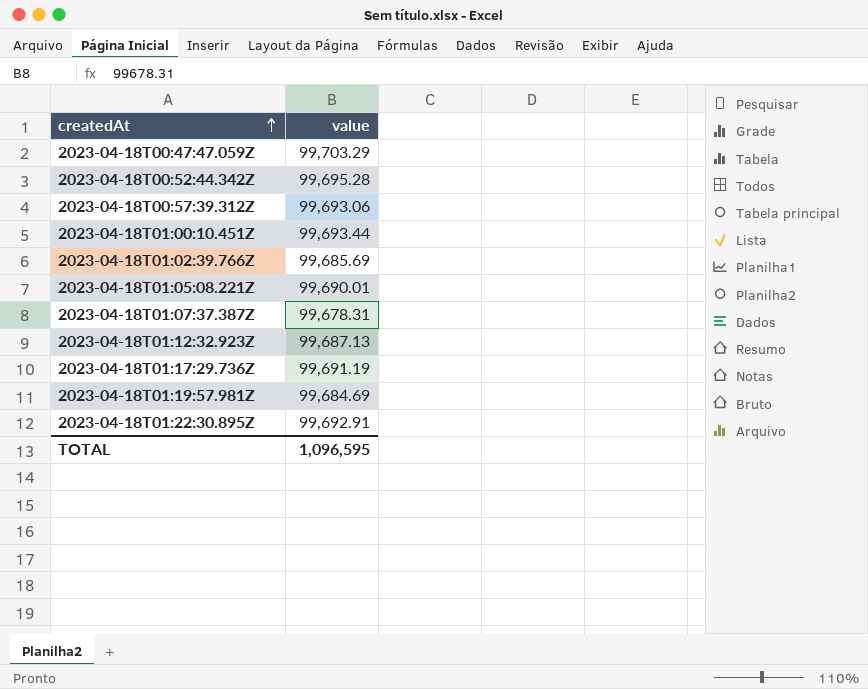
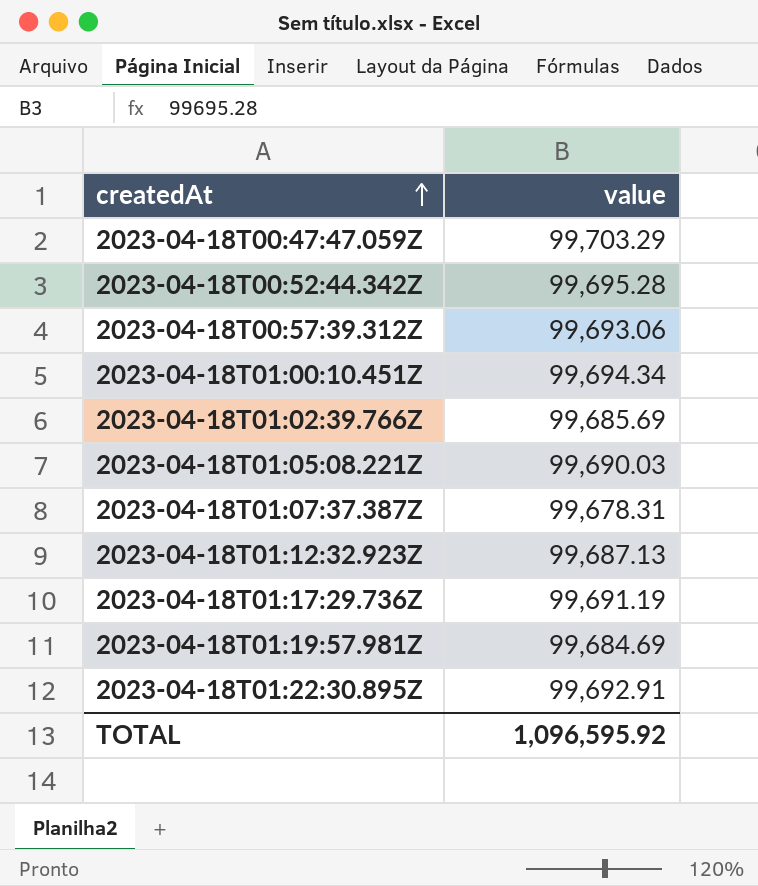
2023-04-18T01:00:10.451Z | value: 99,693.44 -> 99,694.34
2023-04-18T01:05:08.221Z | value: 99,690.01 -> 99,690.03
TOTAL | value: 1,096,595 -> 1,096,595.92

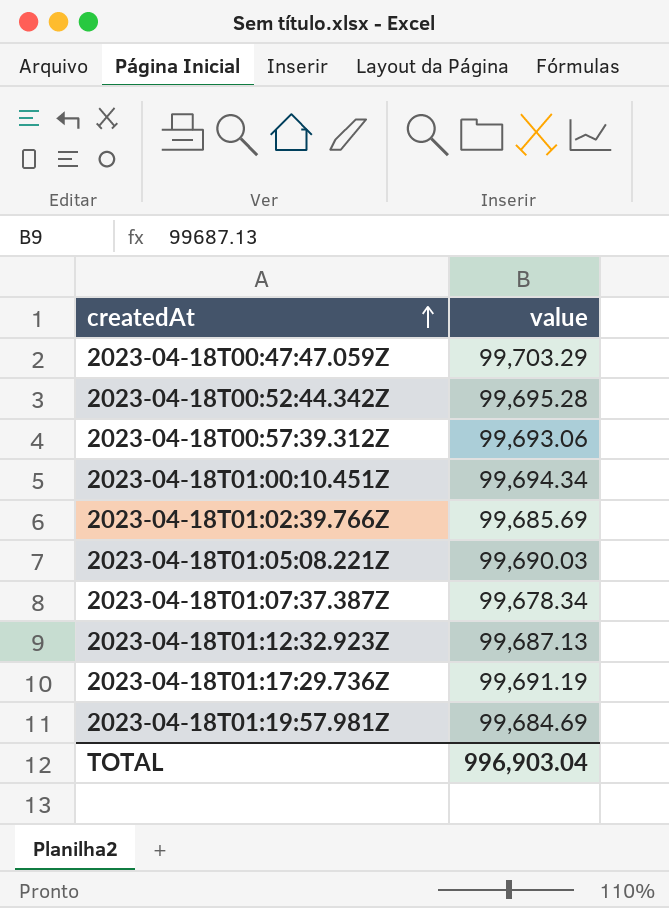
row 2023-04-18T01:22:30.895Z: 99,692.91 -> none
2023-04-18T01:07:37.387Z | value: 99,678.31 -> 99,678.34
TOTAL | value: 1,096,595.92 -> 996,903.04

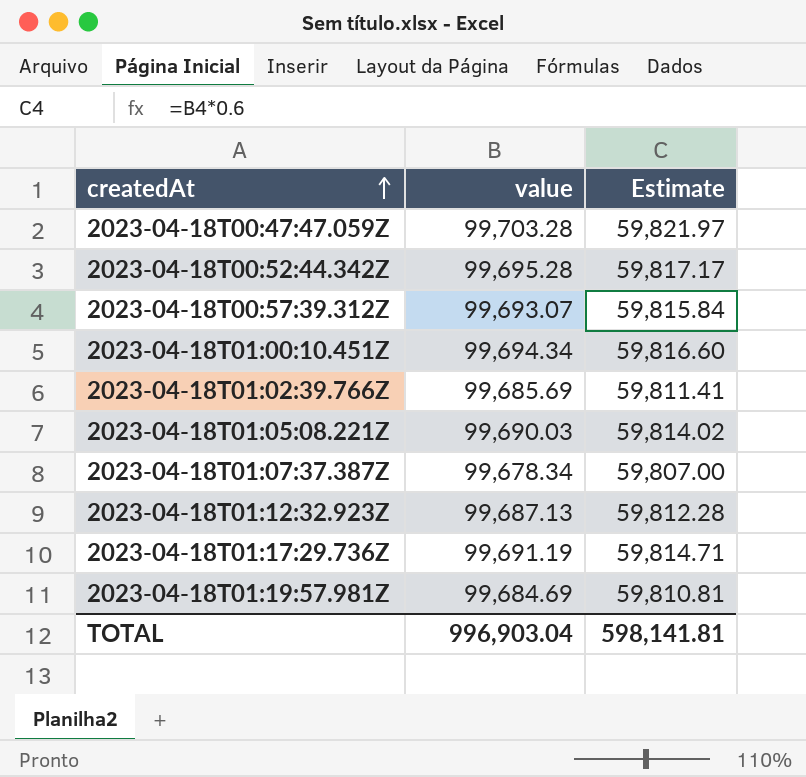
column Estimate | formula: none -> [value] * 0.6
2023-04-18T00:47:47.059Z | value: 99,703.29 -> 99,703.28
2023-04-18T00:57:39.312Z | value: 99,693.06 -> 99,693.07

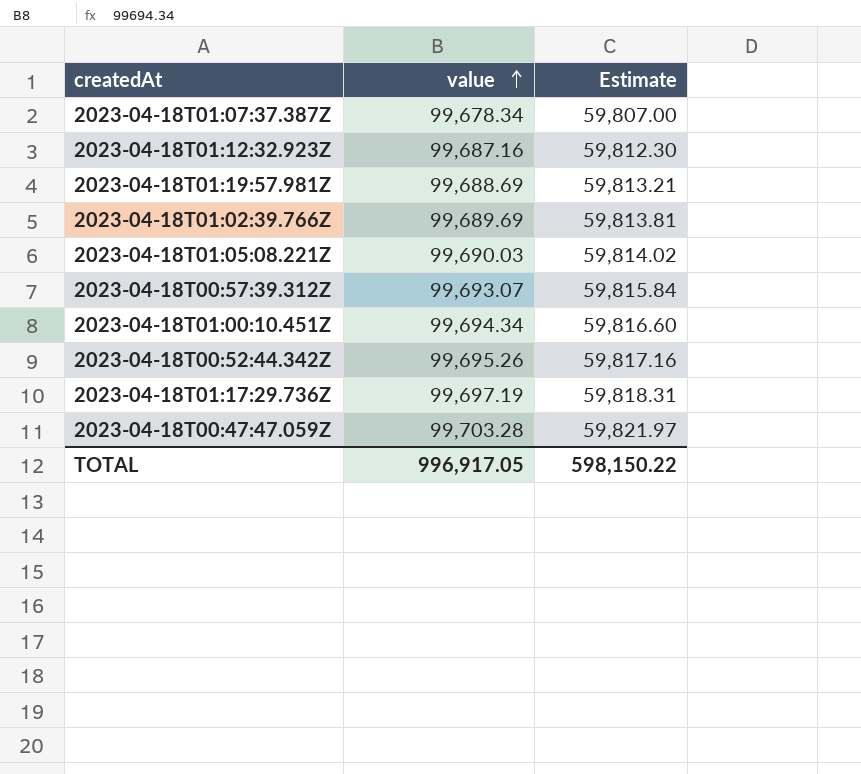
row order: createdAt ascending -> value ascending
2023-04-18T01:12:32.923Z | value: 99,687.13 -> 99,687.16
2023-04-18T01:12:32.923Z | Estimate: 59,812.28 -> 59,812.30
2023-04-18T01:19:57.981Z | value: 99,684.69 -> 99,688.69
2023-04-18T01:19:57.981Z | Estimate: 59,810.81 -> 59,813.21
2023-04-18T01:02:39.766Z | value: 99,685.69 -> 99,689.69
2023-04-18T01:02:39.766Z | Estimate: 59,811.41 -> 59,813.81
2023-04-18T00:52:44.342Z | value: 99,695.28 -> 99,695.26
2023-04-18T00:52:44.342Z | Estimate: 59,817.17 -> 59,817.16
2023-04-18T01:17:29.736Z | value: 99,691.19 -> 99,697.19
2023-04-18T01:17:29.736Z | Estimate: 59,814.71 -> 59,818.31
TOTAL | value: 996,903.04 -> 996,917.05
TOTAL | Estimate: 598,141.81 -> 598,150.22

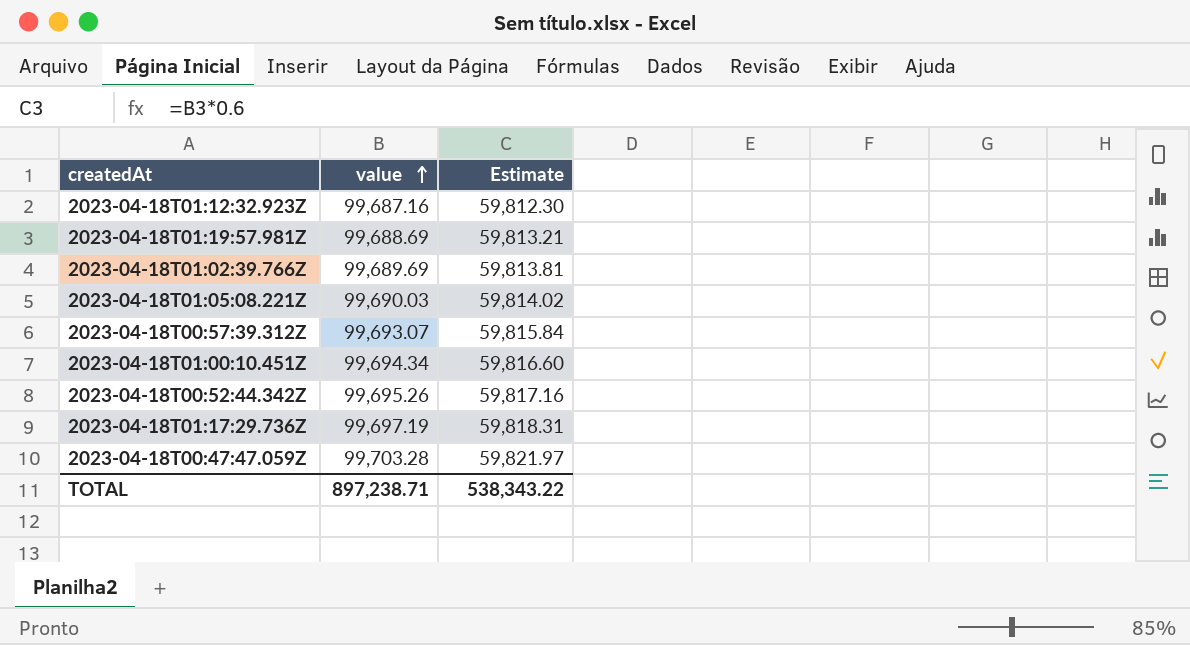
row 2023-04-18T01:07:37.387Z: 99,678.34 | 59,807.00 -> none
TOTAL | value: 996,917.05 -> 897,238.71
TOTAL | Estimate: 598,150.22 -> 538,343.22

